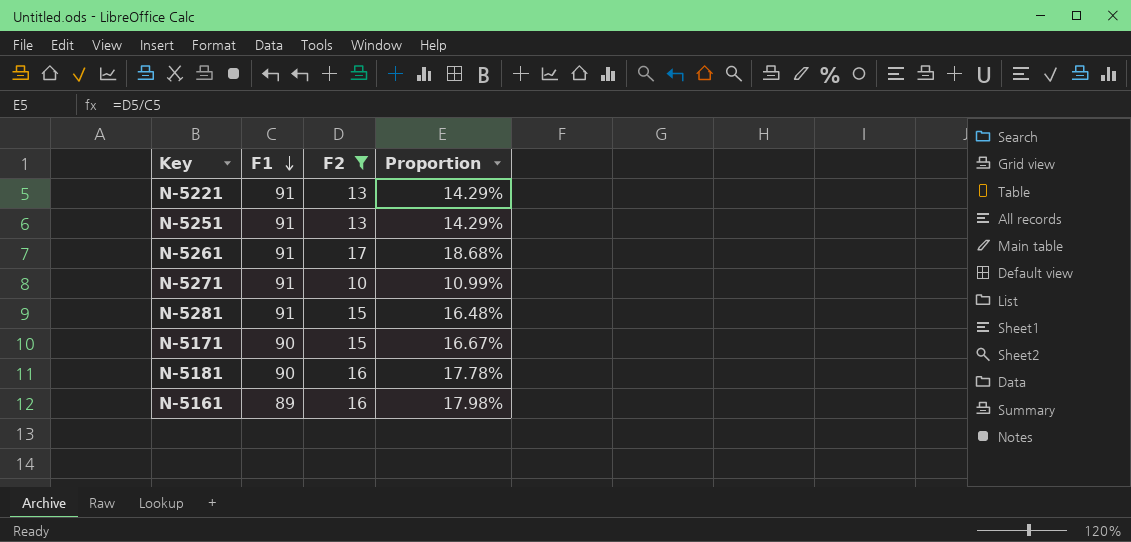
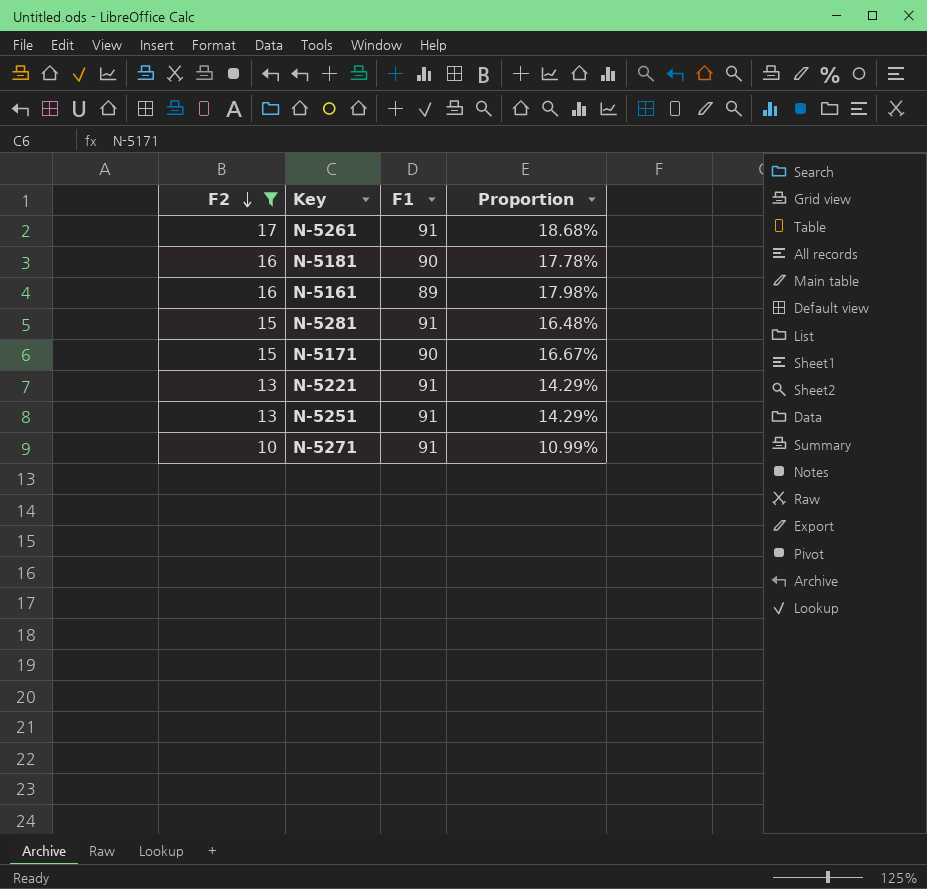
row order: F1 descending -> F2 descending
column F2 | position: 3 -> 1

